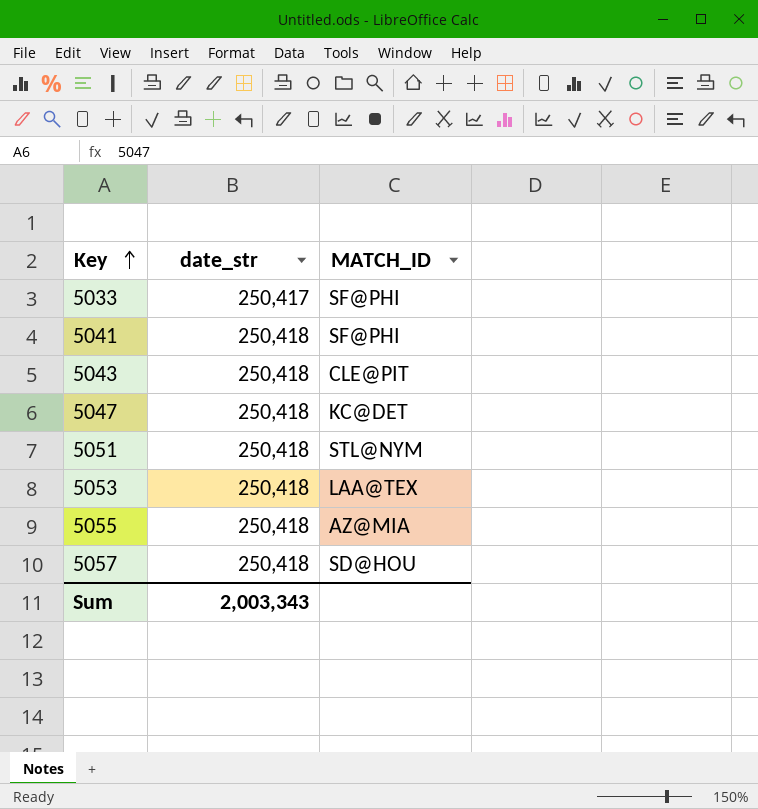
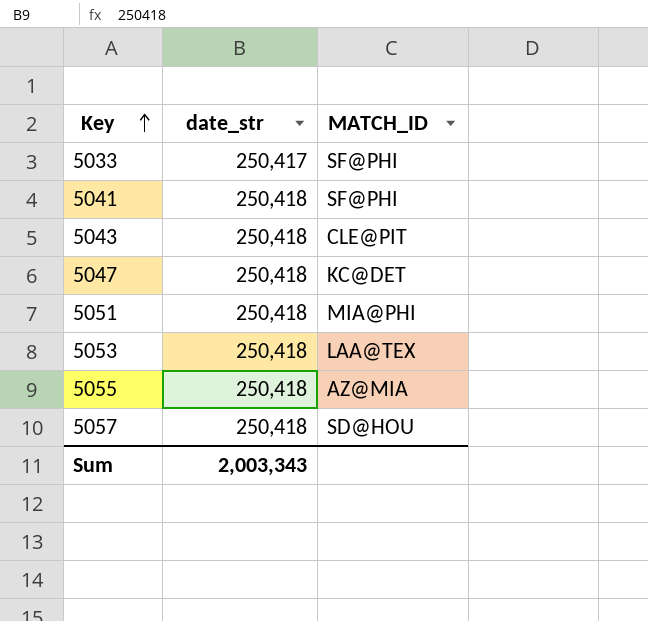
5051 | MATCH_ID: STL@NYM -> MIA@PHI

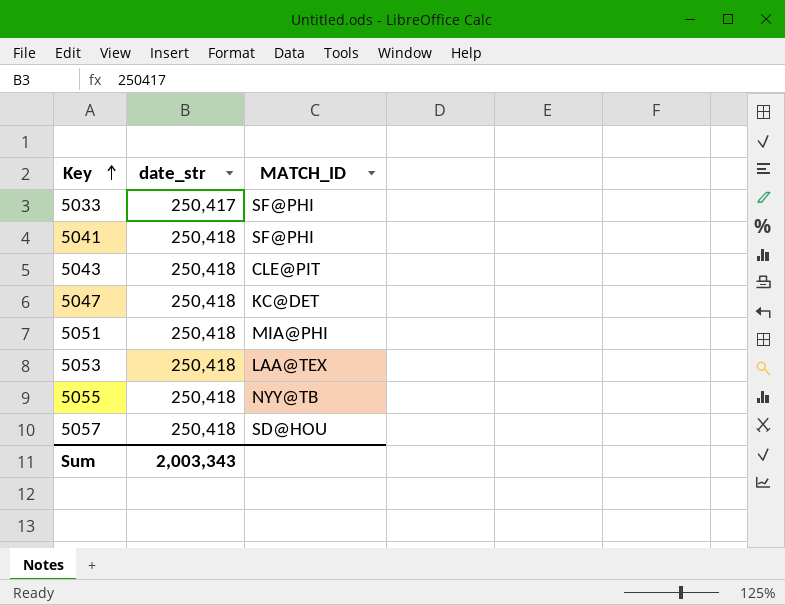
5055 | MATCH_ID: AZ@MIA -> NYY@TB

